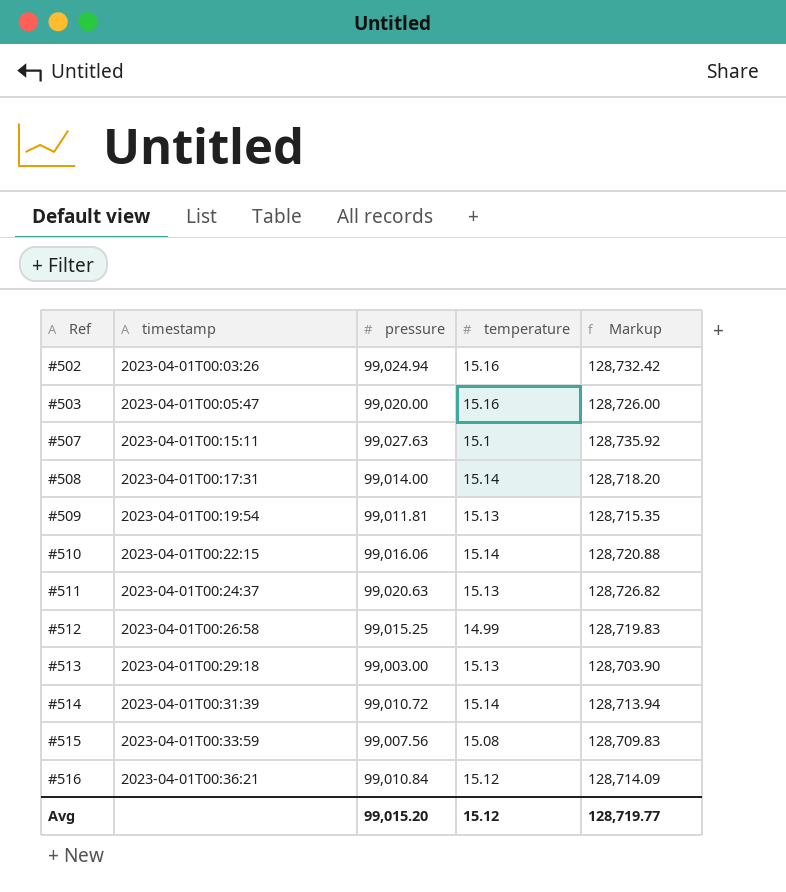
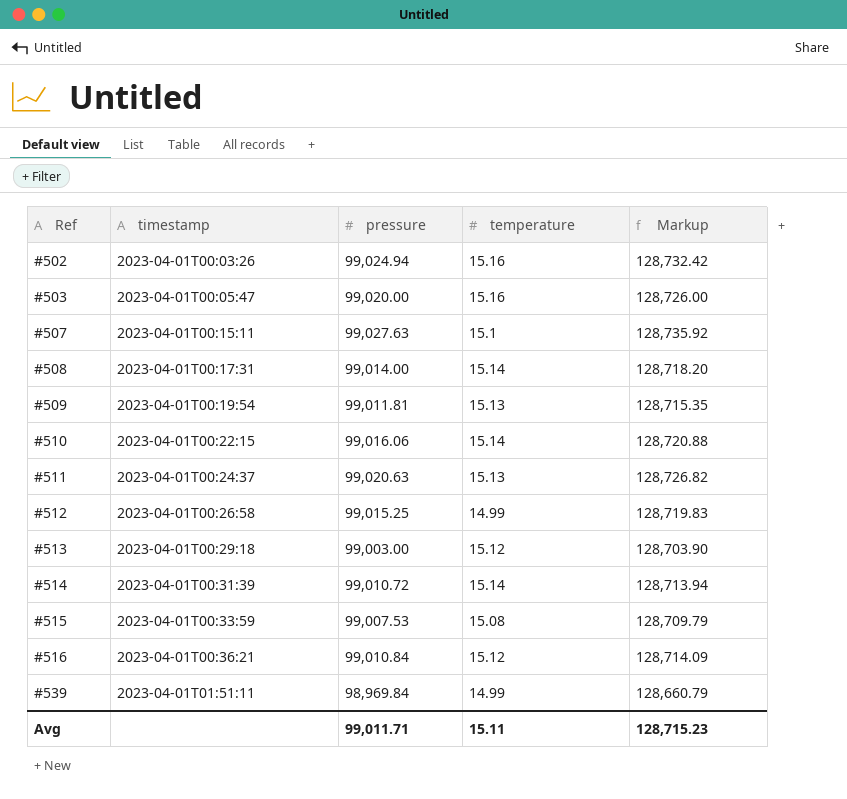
#513 | temperature: 15.13 -> 15.12
#515 | pressure: 99,007.56 -> 99,007.53
#515 | Markup: 128,709.83 -> 128,709.79
row #539: none -> 2023-04-01T01:51:11 | 98,969.84 | 14.99 | 128,660.79
Avg | pressure: 99,015.20 -> 99,011.71
Avg | temperature: 15.12 -> 15.11
Avg | Markup: 128,719.77 -> 128,715.23

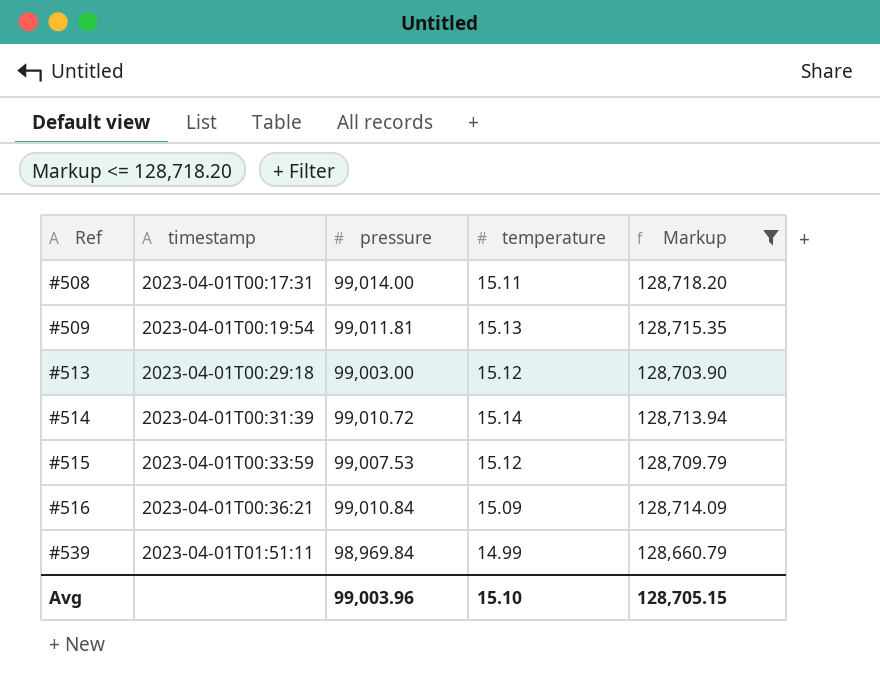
filter: none -> Markup <= 128,718.20
#508 | temperature: 15.14 -> 15.11
#515 | temperature: 15.08 -> 15.12
#516 | temperature: 15.12 -> 15.09
Avg | pressure: 99,011.71 -> 99,003.96
Avg | temperature: 15.11 -> 15.10
Avg | Markup: 128,715.23 -> 128,705.15

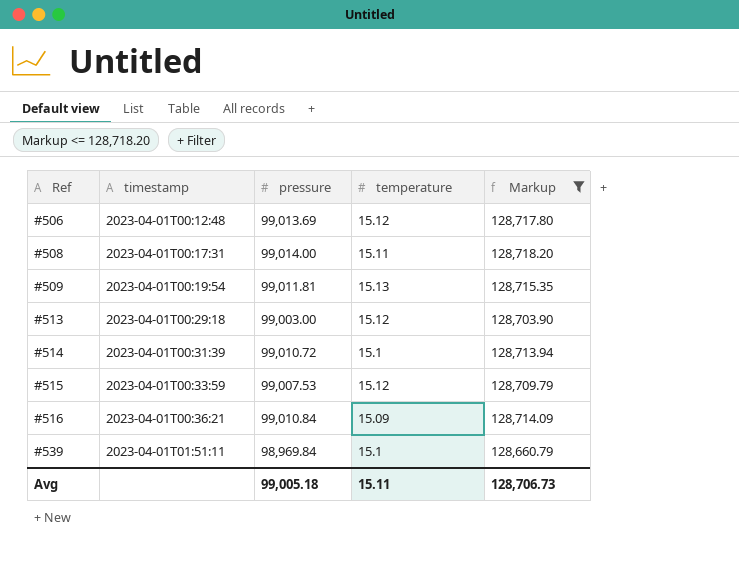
row #506: none -> 2023-04-01T00:12:48 | 99,013.69 | 15.12 | 128,717.80
#514 | temperature: 15.14 -> 15.1
#539 | temperature: 14.99 -> 15.1
Avg | pressure: 99,003.96 -> 99,005.18
Avg | temperature: 15.10 -> 15.11
Avg | Markup: 128,705.15 -> 128,706.73

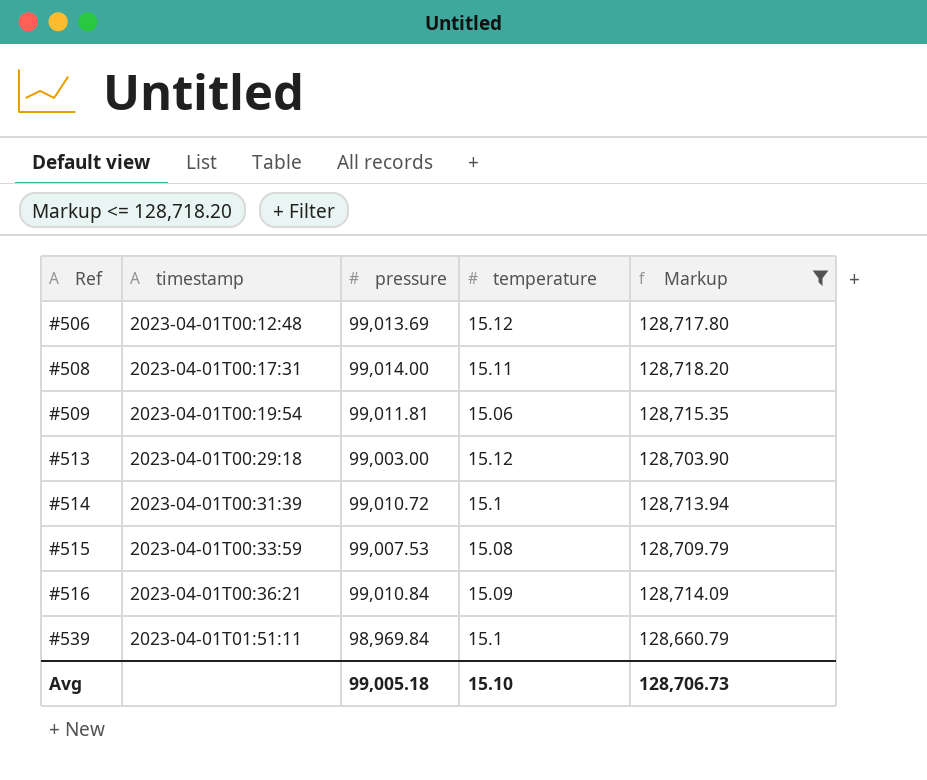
#509 | temperature: 15.13 -> 15.06
#515 | temperature: 15.12 -> 15.08
Avg | temperature: 15.11 -> 15.10

